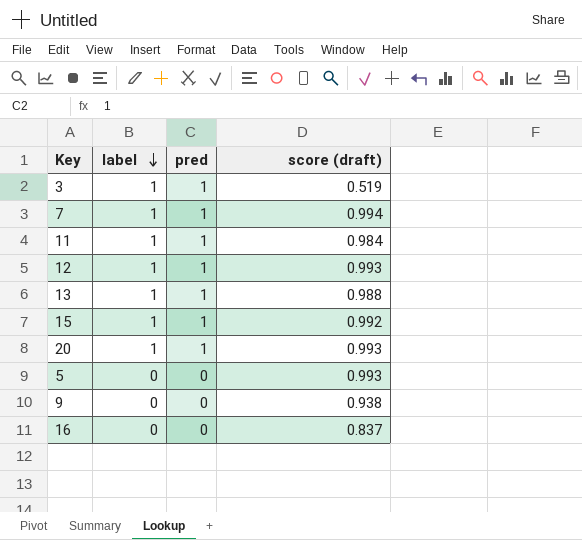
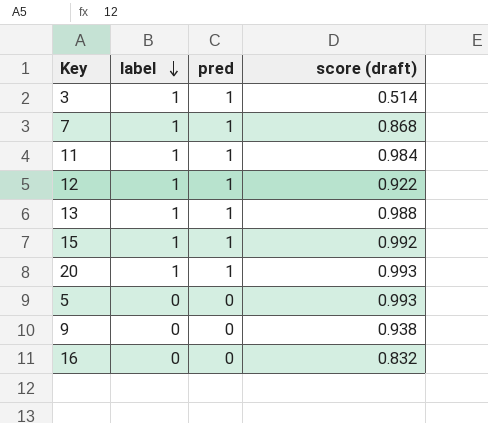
3 | score (draft): 0.519 -> 0.514
7 | score (draft): 0.994 -> 0.868
12 | score (draft): 0.993 -> 0.922
16 | score (draft): 0.837 -> 0.832

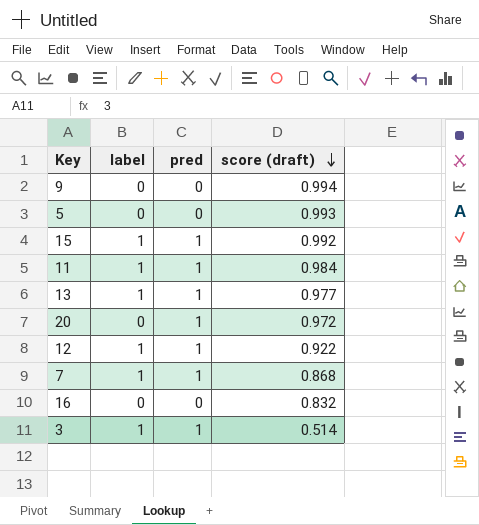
row order: label descending -> score (draft) descending
9 | score (draft): 0.938 -> 0.994
13 | score (draft): 0.988 -> 0.977
20 | label: 1 -> 0
20 | score (draft): 0.993 -> 0.972

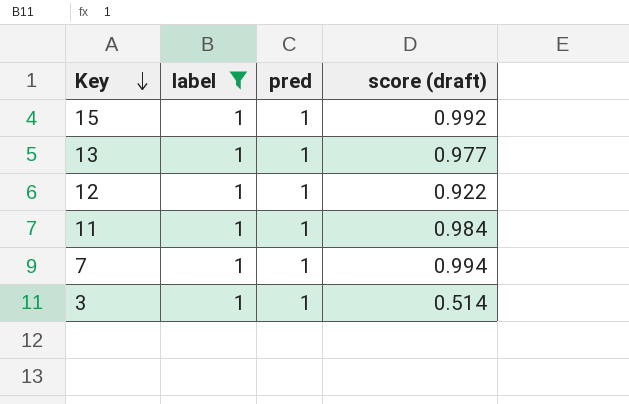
filter: none -> label = 1
row order: score (draft) descending -> Key descending
7 | score (draft): 0.868 -> 0.994

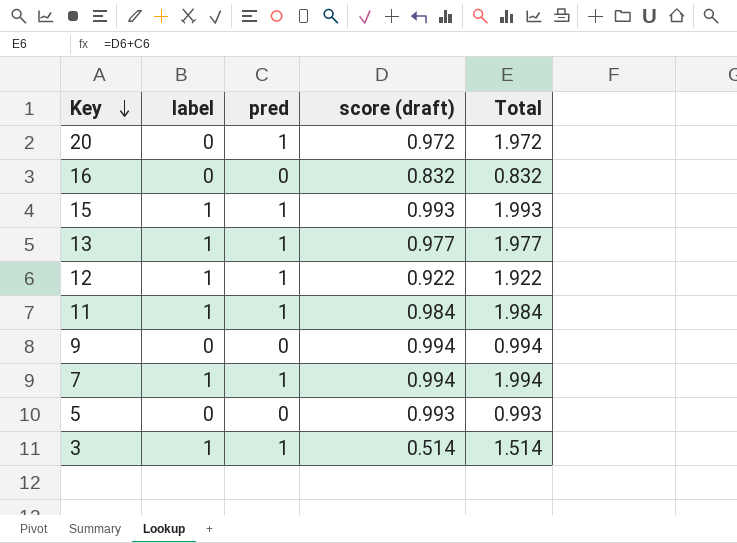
filter: label = 1 -> none
column Total | formula: none -> [pred] + [score (draft)]
15 | score (draft): 0.992 -> 0.993

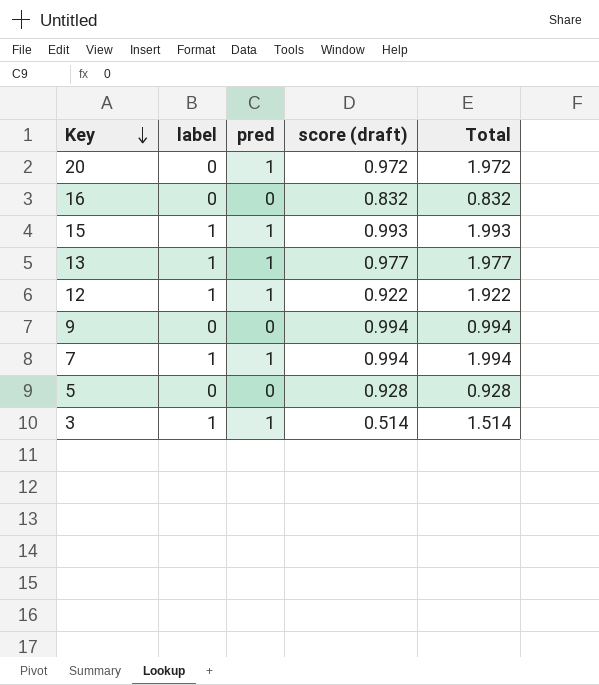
row 11: 1 | 1 | 0.984 | 1.984 -> none
5 | score (draft): 0.993 -> 0.928
5 | Total: 0.993 -> 0.928

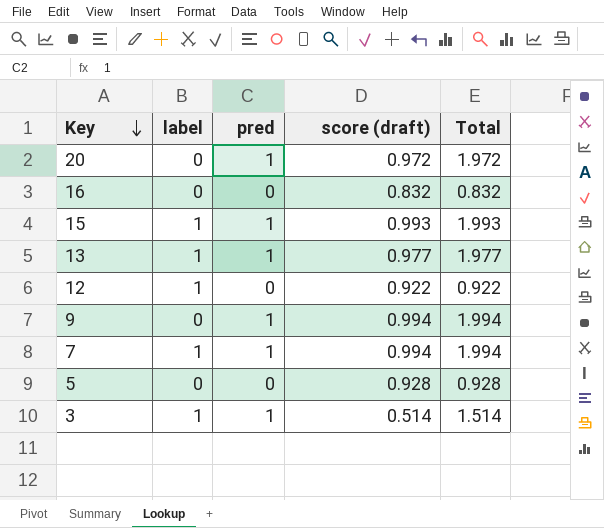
12 | pred: 1 -> 0
12 | Total: 1.922 -> 0.922
9 | pred: 0 -> 1
9 | Total: 0.994 -> 1.994

